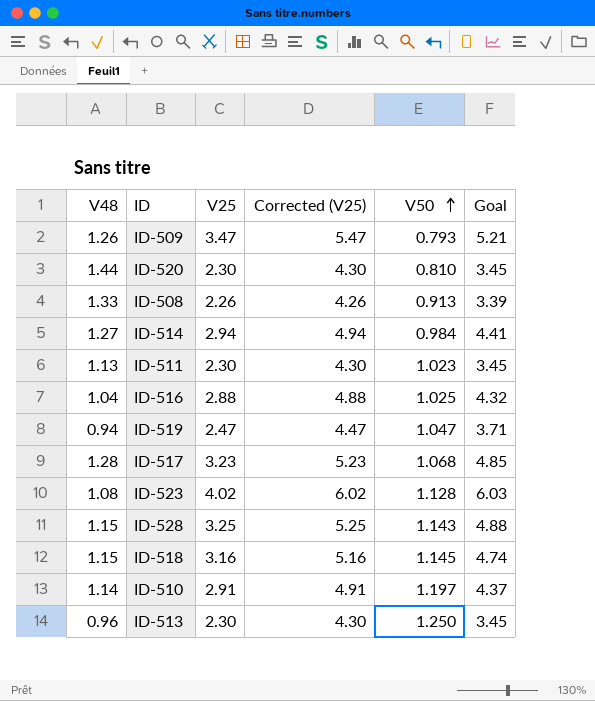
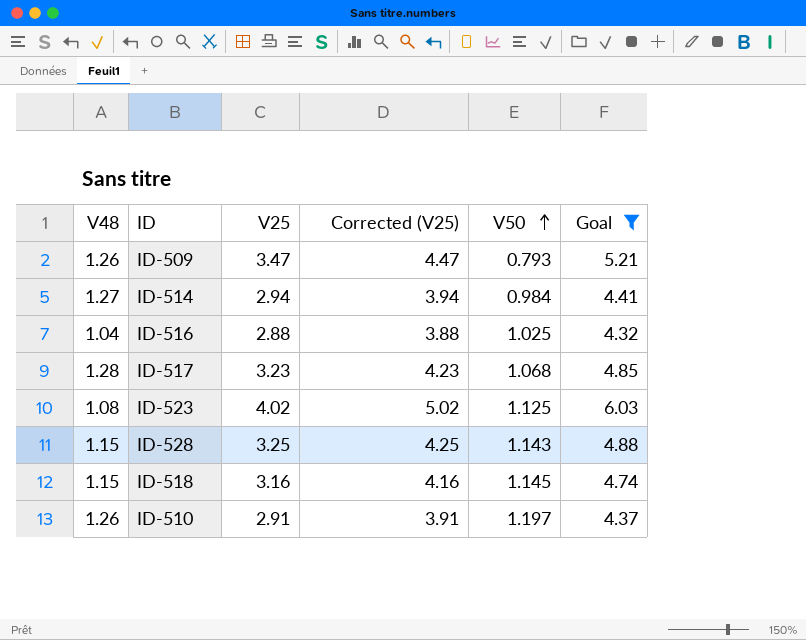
filter: none -> Goal >= 4.32
column Corrected (V25) | formula: [V25] + 2 -> [V25] + 1
ID-523 | V50: 1.128 -> 1.125
ID-510 | V48: 1.14 -> 1.26

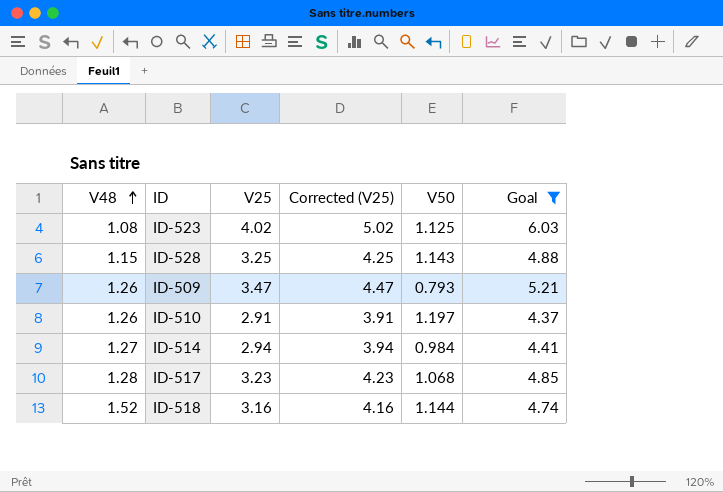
row order: V50 ascending -> V48 ascending
row ID-516: 1.04 | 2.88 | 3.88 | 1.025 | 4.32 -> none
ID-518 | V48: 1.15 -> 1.52
ID-518 | V50: 1.145 -> 1.144

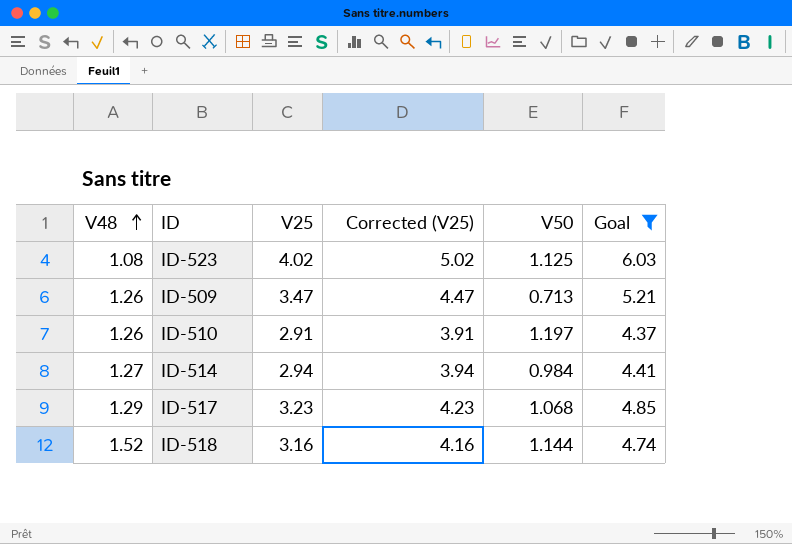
row ID-528: 1.15 | 3.25 | 4.25 | 1.143 | 4.88 -> none
ID-509 | V50: 0.793 -> 0.713
ID-517 | V48: 1.28 -> 1.29

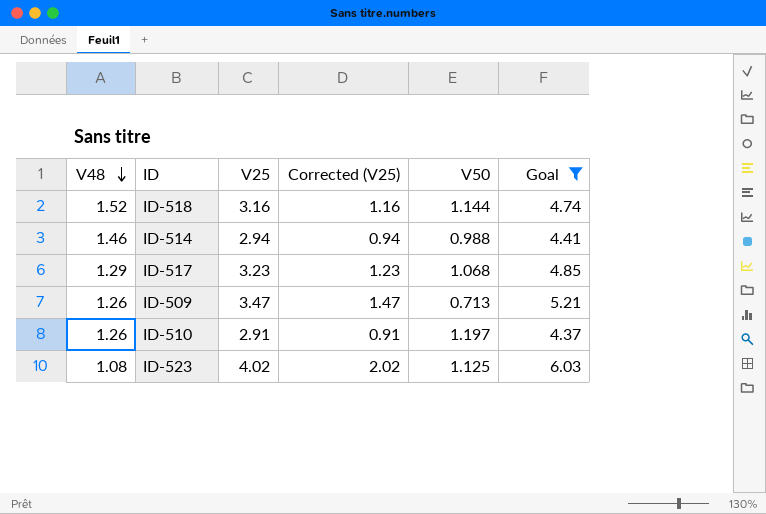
row order: V48 ascending -> V48 descending
column Corrected (V25) | formula: [V25] + 1 -> [V25] - 2
ID-514 | V48: 1.27 -> 1.46
ID-514 | V50: 0.984 -> 0.988

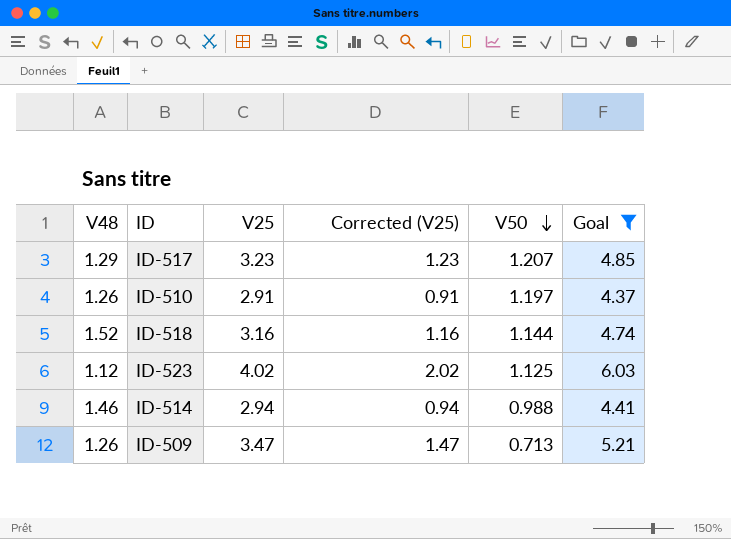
row order: V48 descending -> V50 descending
ID-517 | V50: 1.068 -> 1.207
ID-523 | V48: 1.08 -> 1.12

